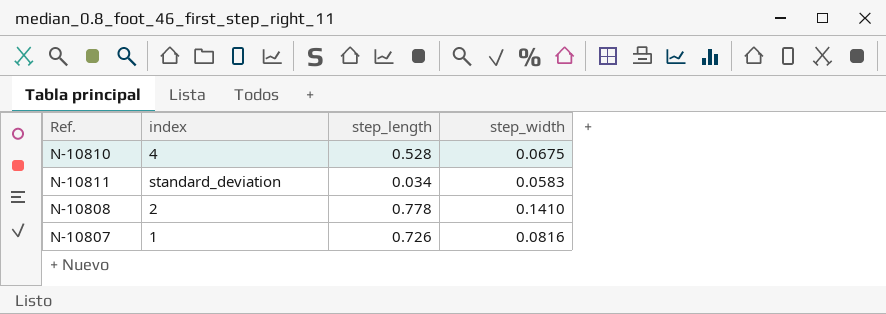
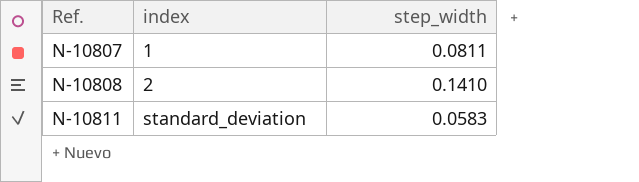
row order: none -> Ref. ascending
column step_length | position: 3 -> none
row N-10810: 4 | 0.528 | 0.0675 -> none
N-10807 | step_width: 0.0816 -> 0.0811

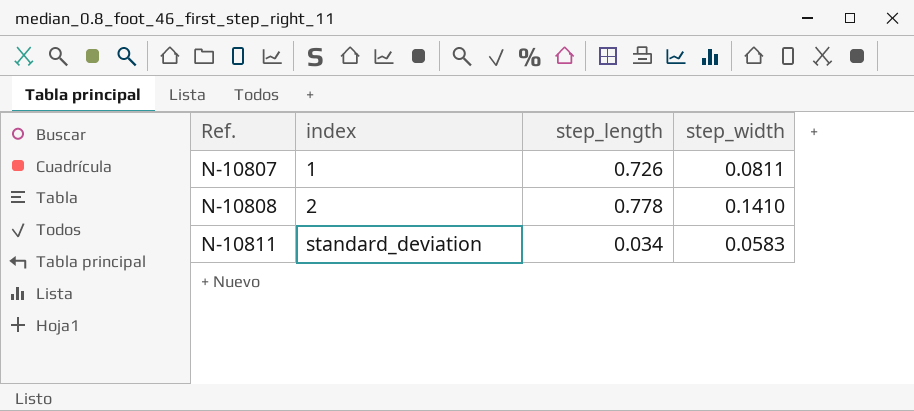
column step_length | position: none -> 3

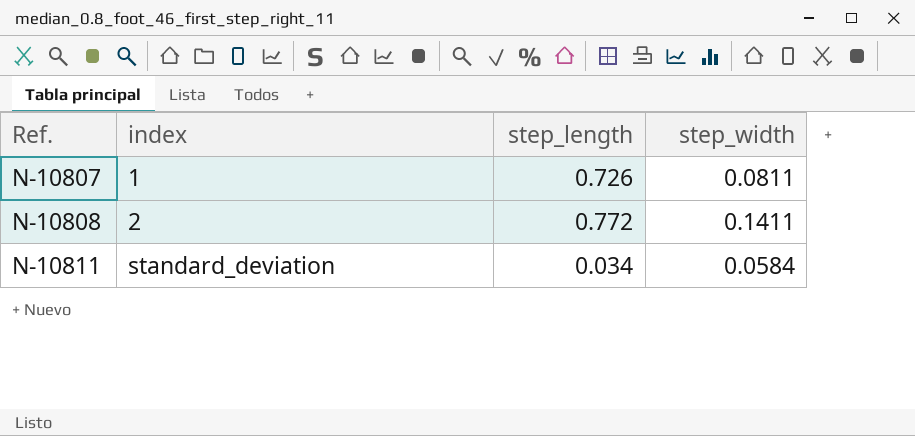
N-10808 | step_length: 0.778 -> 0.772
N-10808 | step_width: 0.1410 -> 0.1411
N-10811 | step_width: 0.0583 -> 0.0584

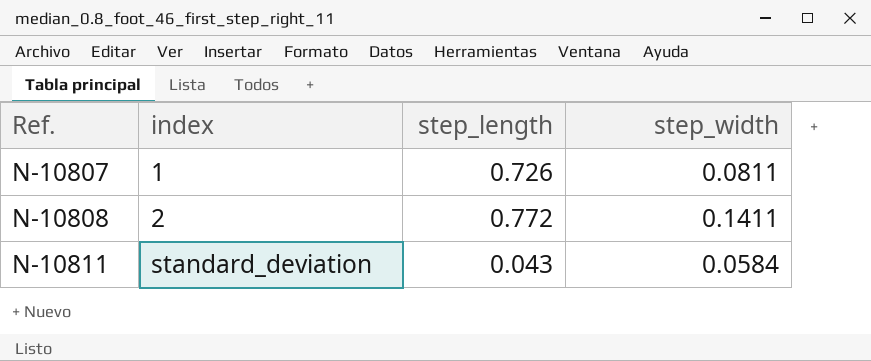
N-10811 | step_length: 0.034 -> 0.043

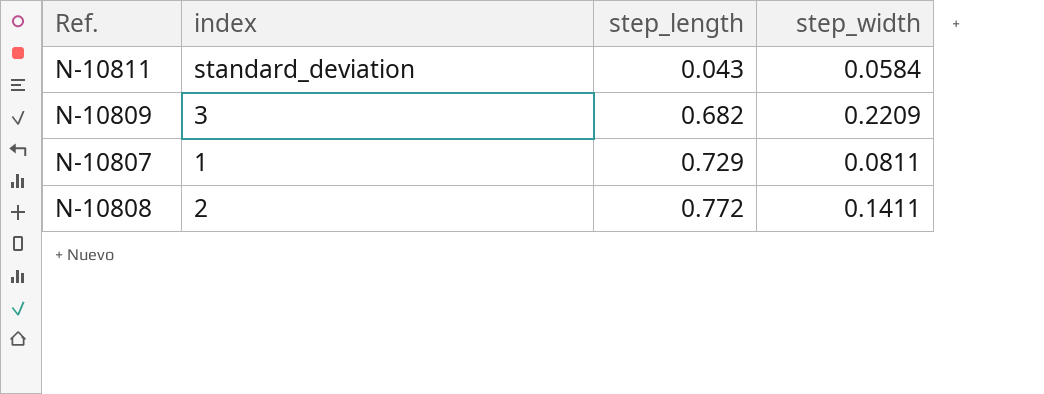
row order: Ref. ascending -> step_length ascending
row N-10809: none -> 3 | 0.682 | 0.2209
N-10807 | step_length: 0.726 -> 0.729

